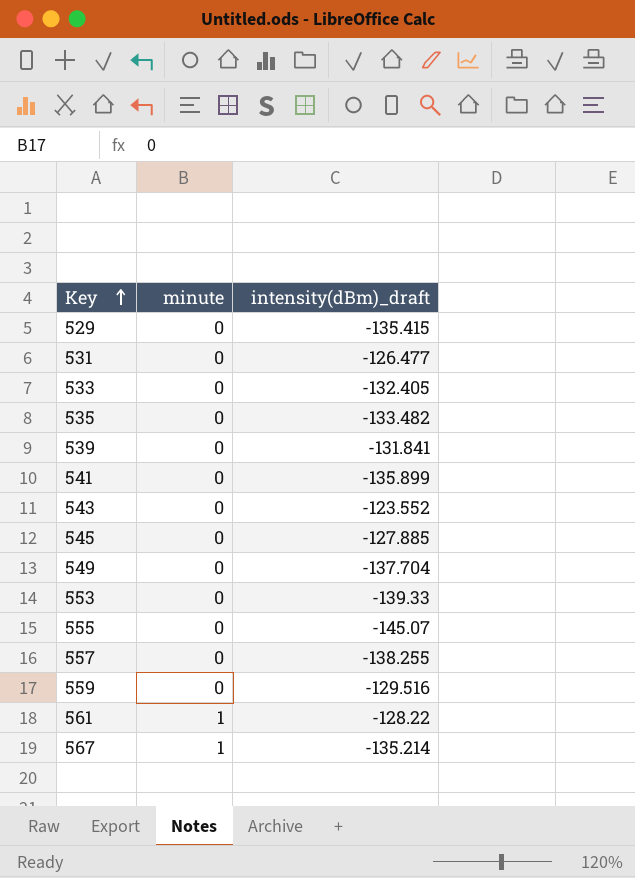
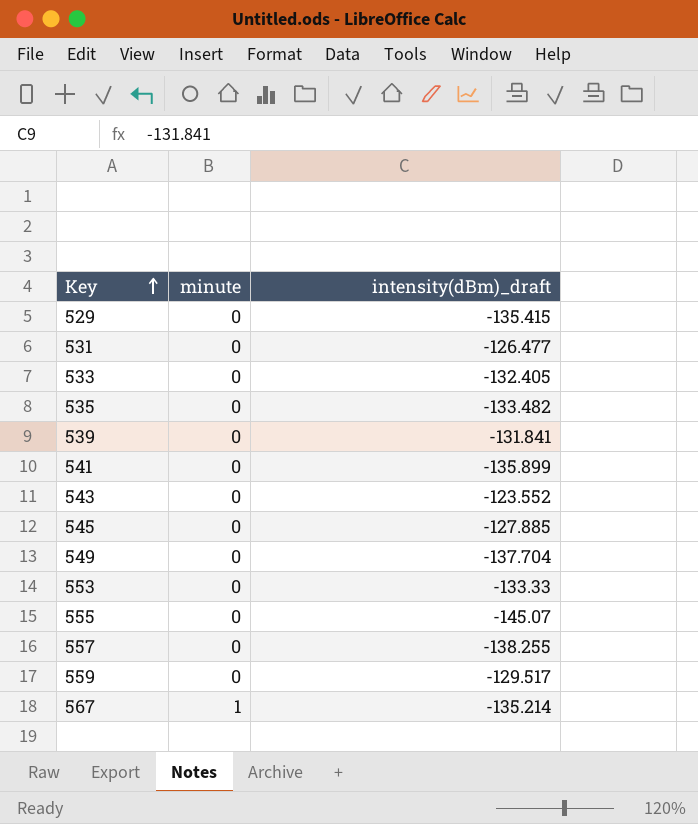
row 561: 1 | -128.22 -> none
553 | intensity(dBm)_draft: -139.33 -> -133.33
559 | intensity(dBm)_draft: -129.516 -> -129.517

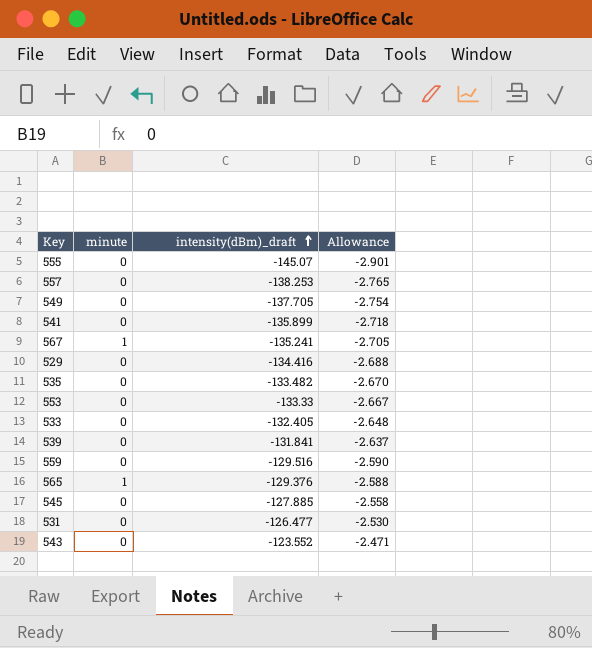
row order: Key ascending -> intensity(dBm)_draft ascending
column Allowance | formula: none -> [intensity(dBm)_draft] * 0.02
557 | intensity(dBm)_draft: -138.255 -> -138.253
549 | intensity(dBm)_draft: -137.704 -> -137.705
567 | intensity(dBm)_draft: -135.214 -> -135.241
529 | intensity(dBm)_draft: -135.415 -> -134.416
559 | intensity(dBm)_draft: -129.517 -> -129.516
row 565: none -> 1 | -129.376 | -2.588

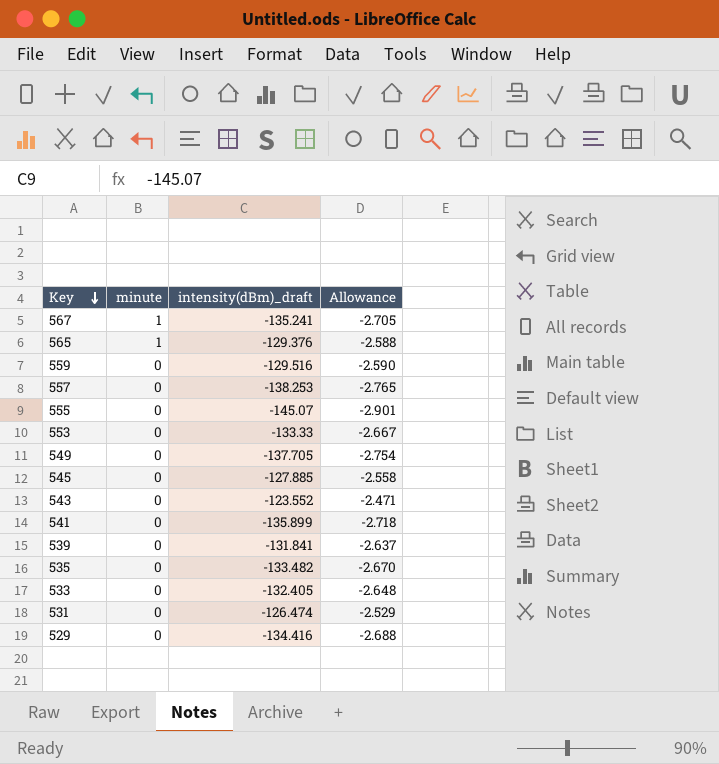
row order: intensity(dBm)_draft ascending -> Key descending
531 | intensity(dBm)_draft: -126.477 -> -126.474
531 | Allowance: -2.530 -> -2.529

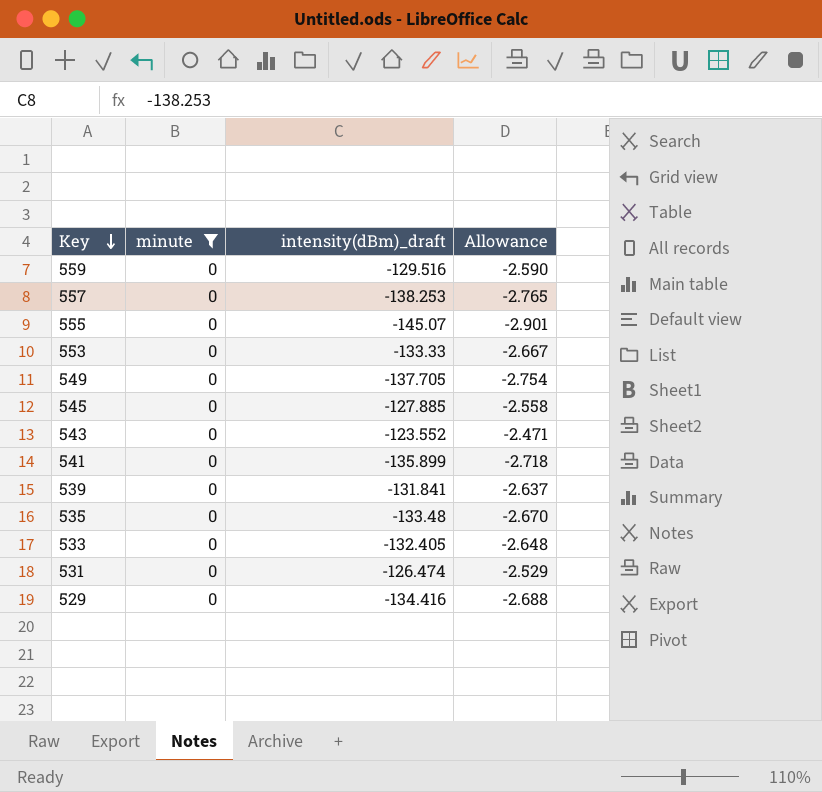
filter: none -> minute = 0
535 | intensity(dBm)_draft: -133.482 -> -133.48

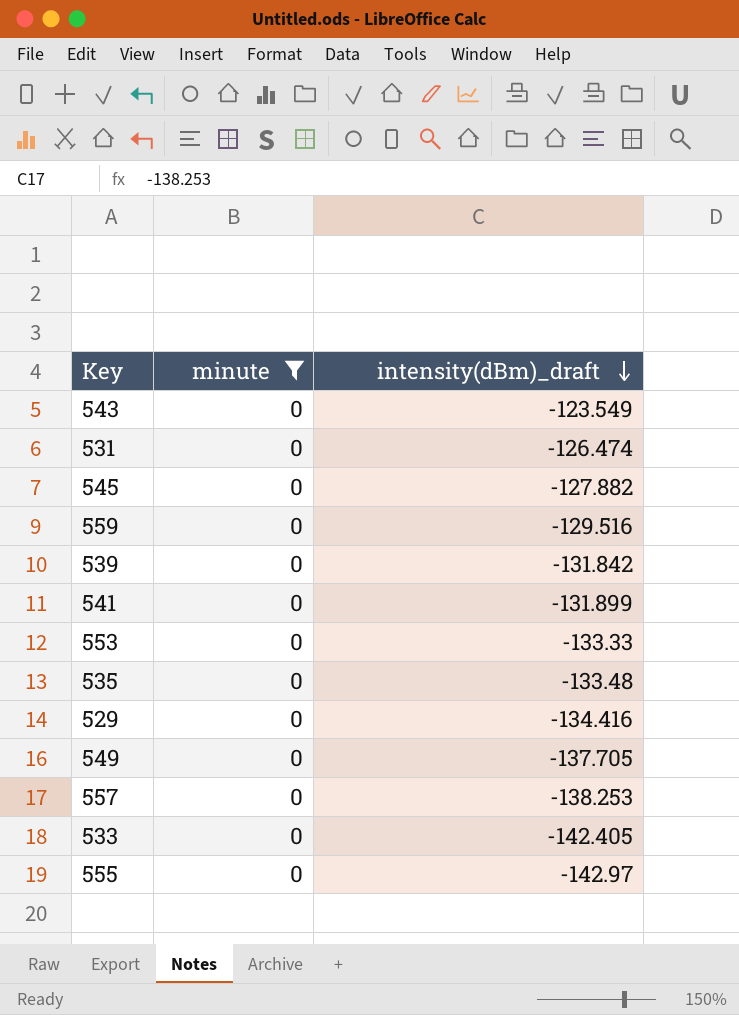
row order: Key descending -> intensity(dBm)_draft descending
column Allowance | formula: [intensity(dBm)_draft] * 0.02 -> none
543 | intensity(dBm)_draft: -123.552 -> -123.549
545 | intensity(dBm)_draft: -127.885 -> -127.882
539 | intensity(dBm)_draft: -131.841 -> -131.842
541 | intensity(dBm)_draft: -135.899 -> -131.899
533 | intensity(dBm)_draft: -132.405 -> -142.405
555 | intensity(dBm)_draft: -145.07 -> -142.97

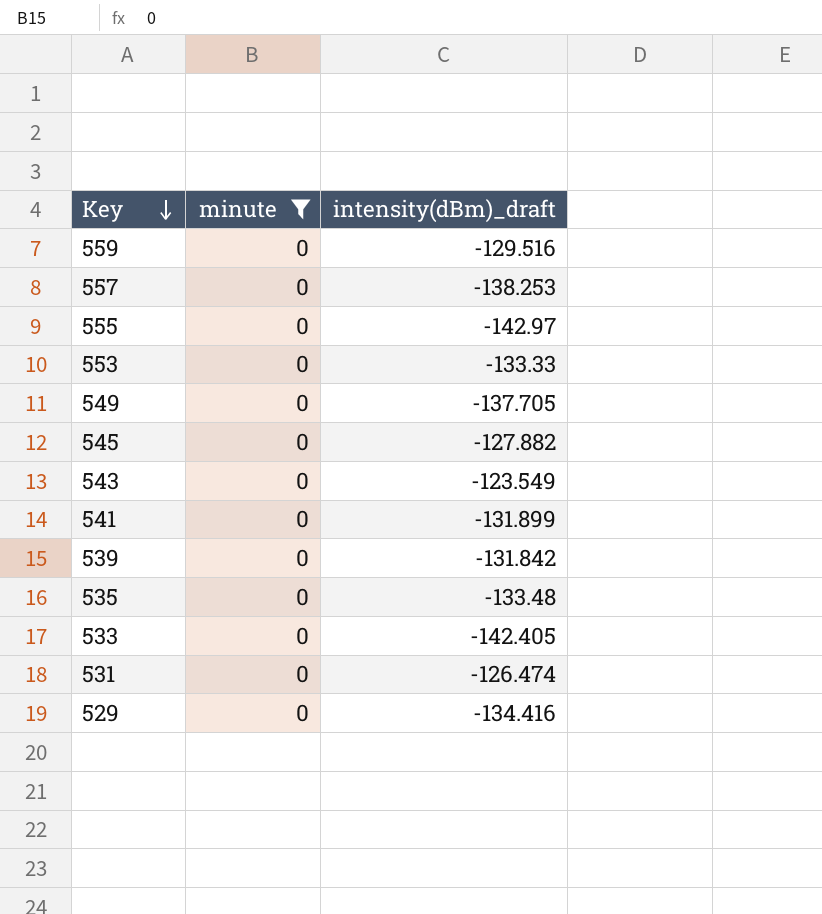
row order: intensity(dBm)_draft descending -> Key descending

